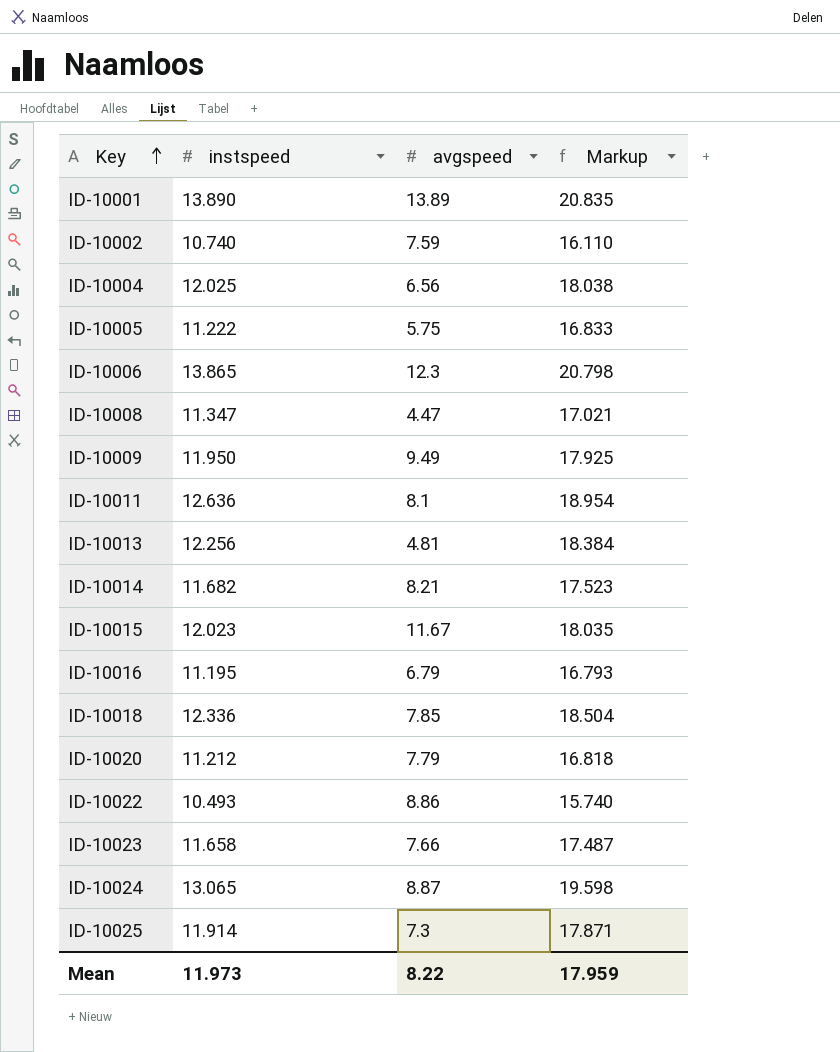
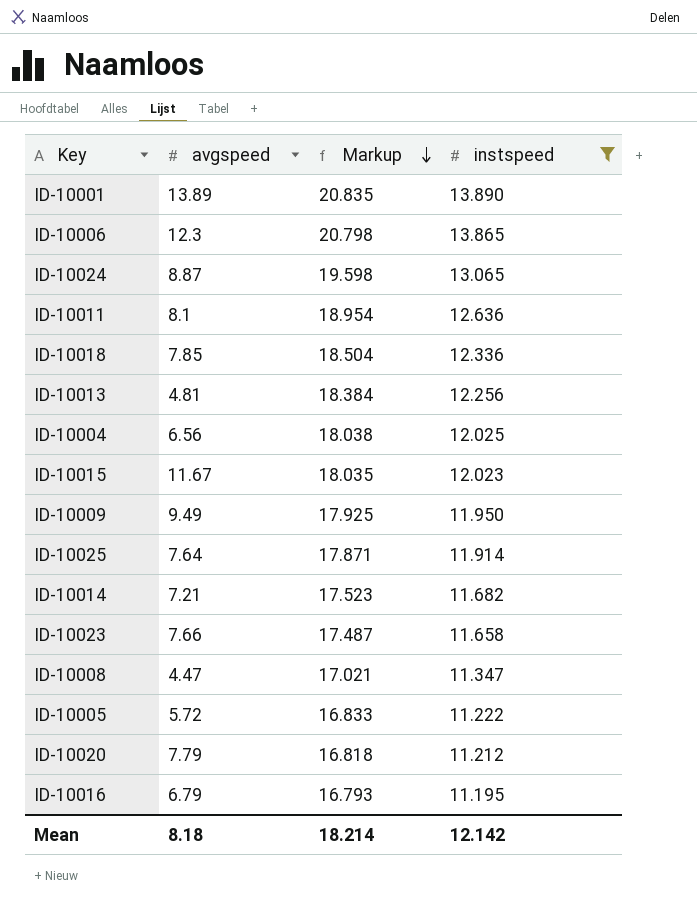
filter: none -> instspeed >= 11.195
row order: Key ascending -> Markup descending
column instspeed | position: 2 -> 4
ID-10025 | avgspeed: 7.3 -> 7.64
ID-10014 | avgspeed: 8.21 -> 7.21
ID-10005 | avgspeed: 5.75 -> 5.72
Mean | avgspeed: 8.22 -> 8.18
Mean | Markup: 17.959 -> 18.214
Mean | instspeed: 11.973 -> 12.142

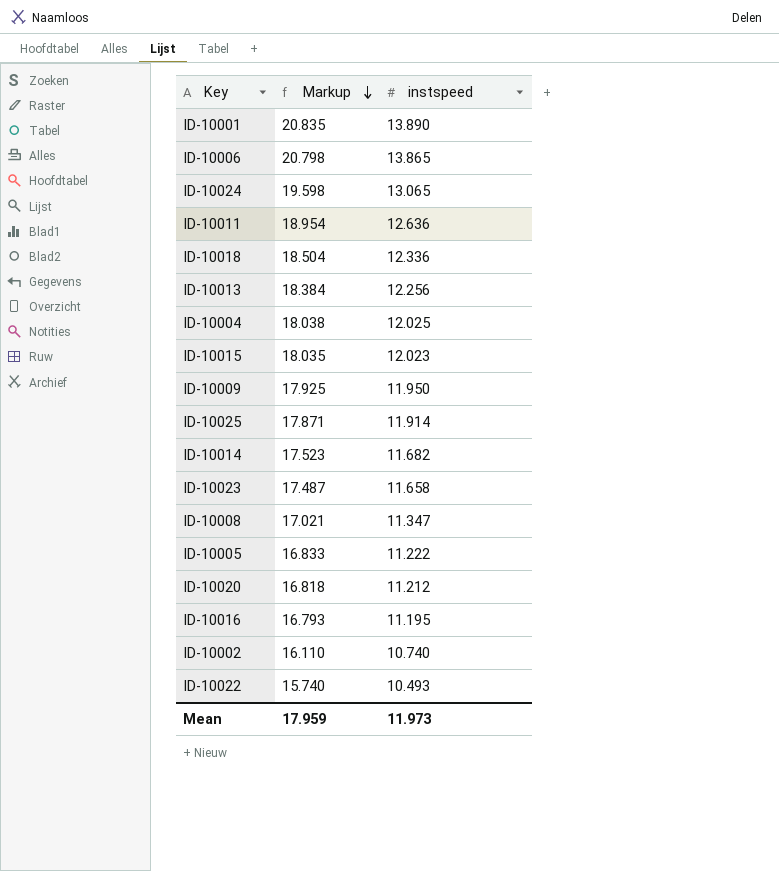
filter: instspeed >= 11.195 -> none
column avgspeed | position: 2 -> none
Mean | Markup: 18.214 -> 17.959
Mean | instspeed: 12.142 -> 11.973

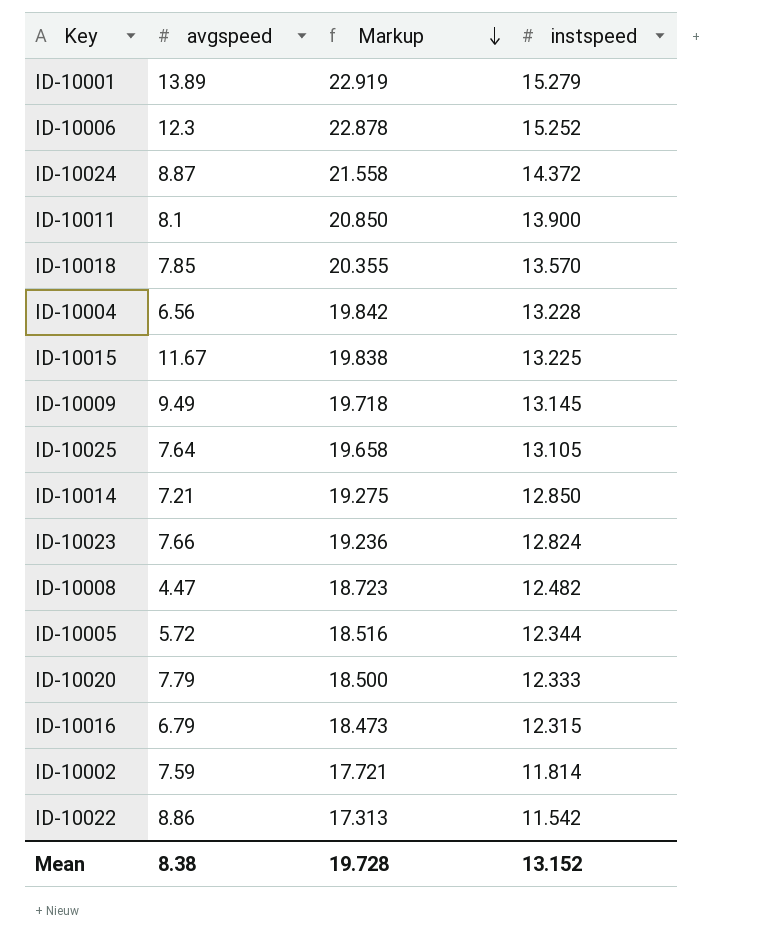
column avgspeed | position: none -> 2
row ID-10013: 18.384 | 12.256 -> none
ID-10001 | Markup: 20.835 -> 22.919
ID-10001 | instspeed: 13.890 -> 15.279
ID-10006 | Markup: 20.798 -> 22.878
ID-10006 | instspeed: 13.865 -> 15.252
ID-10024 | Markup: 19.598 -> 21.558
ID-10024 | instspeed: 13.065 -> 14.372
ID-10011 | Markup: 18.954 -> 20.850
ID-10011 | instspeed: 12.636 -> 13.900
ID-10018 | Markup: 18.504 -> 20.355
ID-10018 | instspeed: 12.336 -> 13.570
ID-10004 | Markup: 18.038 -> 19.842
ID-10004 | instspeed: 12.025 -> 13.228
ID-10015 | Markup: 18.035 -> 19.838
ID-10015 | instspeed: 12.023 -> 13.225
ID-10009 | Markup: 17.925 -> 19.718
ID-10009 | instspeed: 11.950 -> 13.145
ID-10025 | Markup: 17.871 -> 19.658
ID-10025 | instspeed: 11.914 -> 13.105
ID-10014 | Markup: 17.523 -> 19.275
ID-10014 | instspeed: 11.682 -> 12.850
ID-10023 | Markup: 17.487 -> 19.236
ID-10023 | instspeed: 11.658 -> 12.824
ID-10008 | Markup: 17.021 -> 18.723
ID-10008 | instspeed: 11.347 -> 12.482
ID-10005 | Markup: 16.833 -> 18.516
ID-10005 | instspeed: 11.222 -> 12.344
ID-10020 | Markup: 16.818 -> 18.500
ID-10020 | instspeed: 11.212 -> 12.333
ID-10016 | Markup: 16.793 -> 18.473
ID-10016 | instspeed: 11.195 -> 12.315
ID-10002 | Markup: 16.110 -> 17.721
ID-10002 | instspeed: 10.740 -> 11.814
ID-10022 | Markup: 15.740 -> 17.313
ID-10022 | instspeed: 10.493 -> 11.542
Mean | Markup: 17.959 -> 19.728
Mean | instspeed: 11.973 -> 13.152

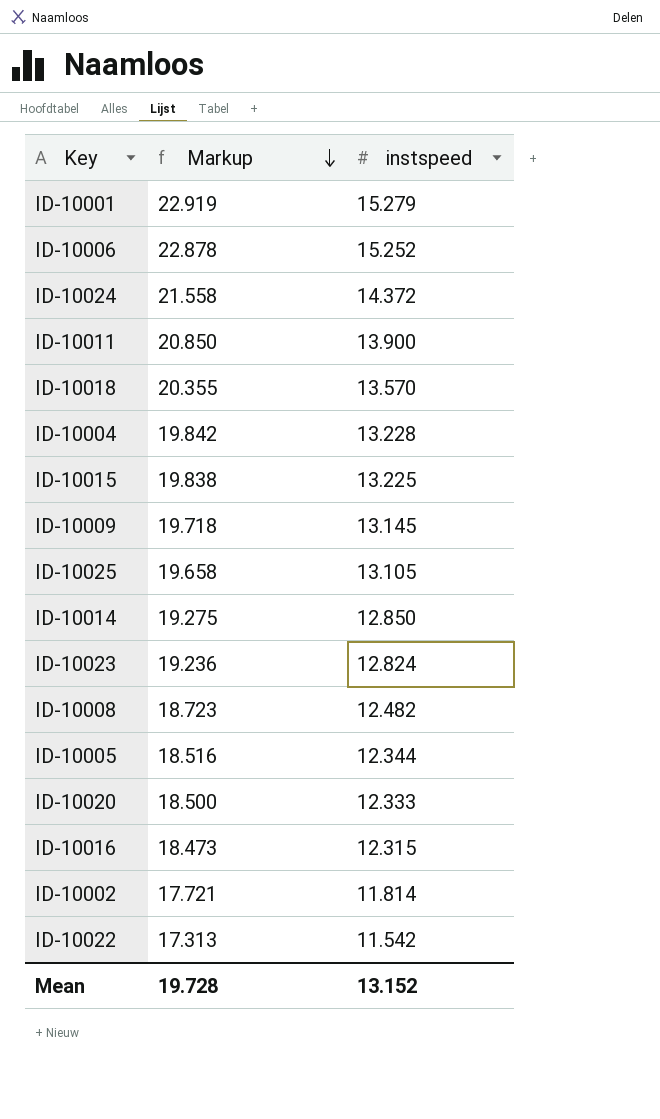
column avgspeed | position: 2 -> none

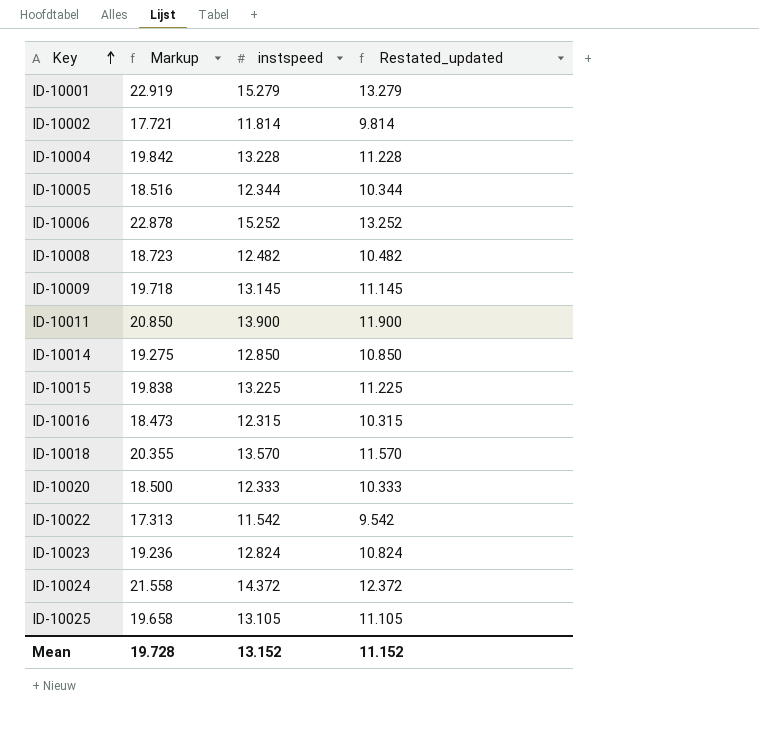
row order: Markup descending -> Key ascending
column Restated_updated | formula: none -> [instspeed] - 2

